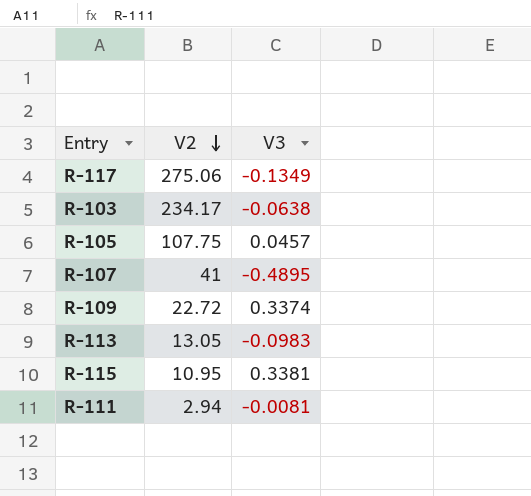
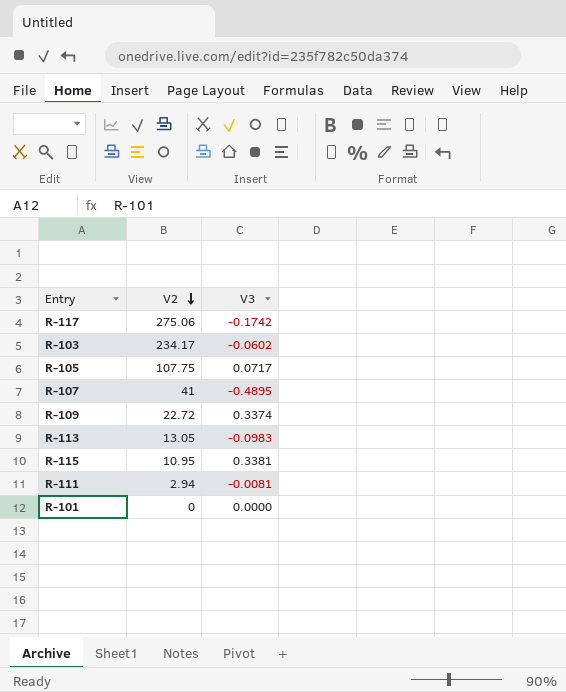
R-117 | V3: -0.1349 -> -0.1742
R-103 | V3: -0.0638 -> -0.0602
R-105 | V3: 0.0457 -> 0.0717
row R-101: none -> 0 | 0.0000

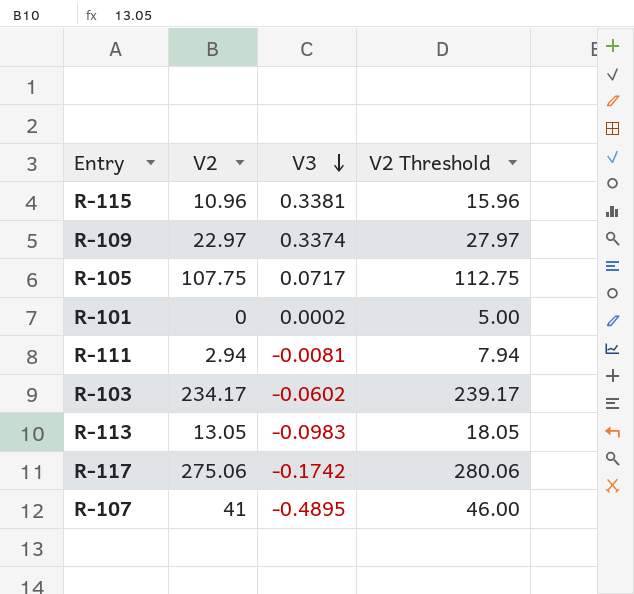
row order: V2 descending -> V3 descending
column V2 Threshold | formula: none -> [V2] + 5
R-115 | V2: 10.95 -> 10.96
R-109 | V2: 22.72 -> 22.97
R-101 | V3: 0.0000 -> 0.0002

